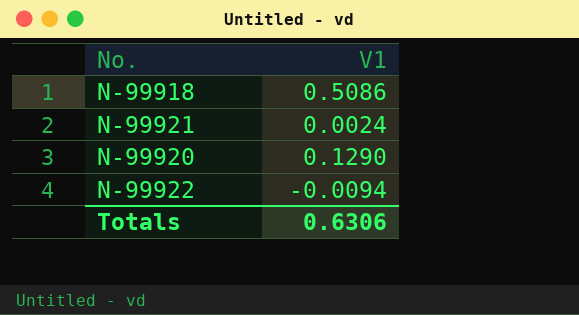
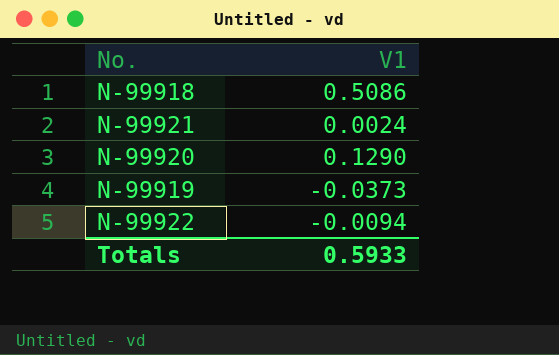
row N-99919: none -> -0.0373
Totals | V1: 0.6306 -> 0.5933

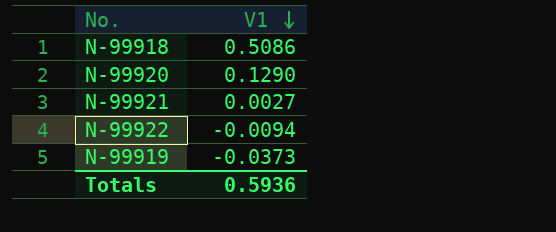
row order: none -> V1 descending
N-99921 | V1: 0.0024 -> 0.0027
Totals | V1: 0.5933 -> 0.5936

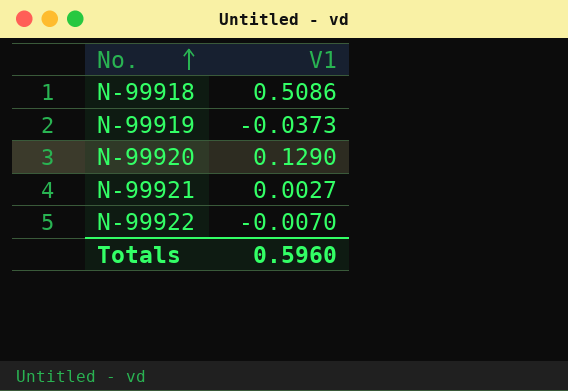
row order: V1 descending -> No. ascending
N-99922 | V1: -0.0094 -> -0.0070
Totals | V1: 0.5936 -> 0.5960

